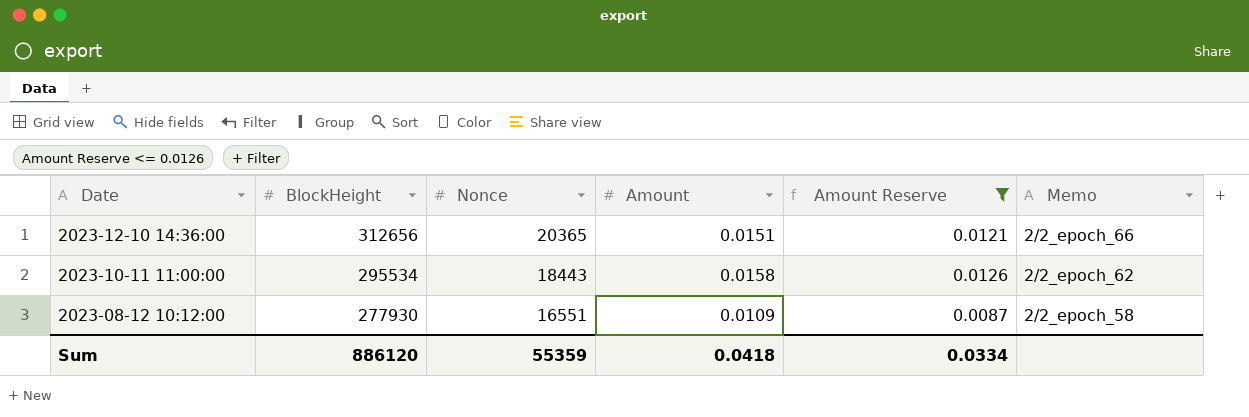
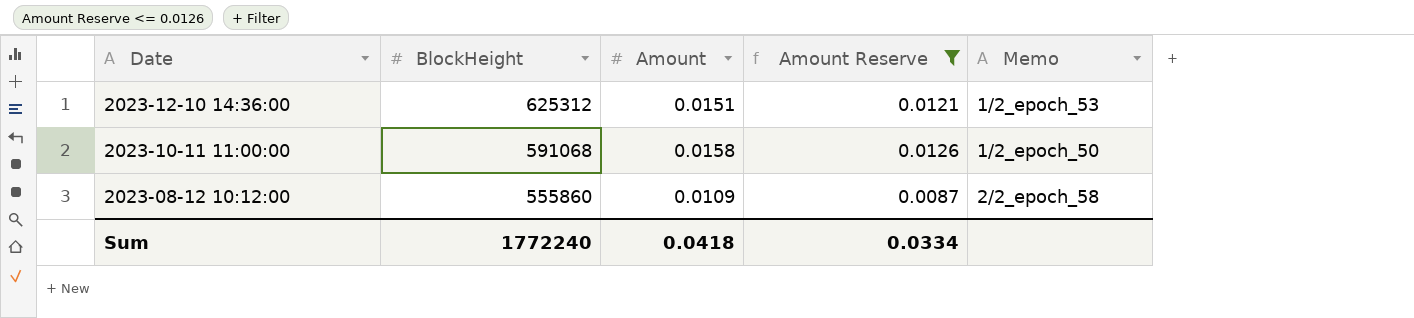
column Nonce | position: 3 -> none
2023-12-10 14:36:00 | BlockHeight: 312656 -> 625312
2023-12-10 14:36:00 | Memo: 2/2_epoch_66 -> 1/2_epoch_53
2023-10-11 11:00:00 | BlockHeight: 295534 -> 591068
2023-10-11 11:00:00 | Memo: 2/2_epoch_62 -> 1/2_epoch_50
2023-08-12 10:12:00 | BlockHeight: 277930 -> 555860
Sum | BlockHeight: 886120 -> 1772240

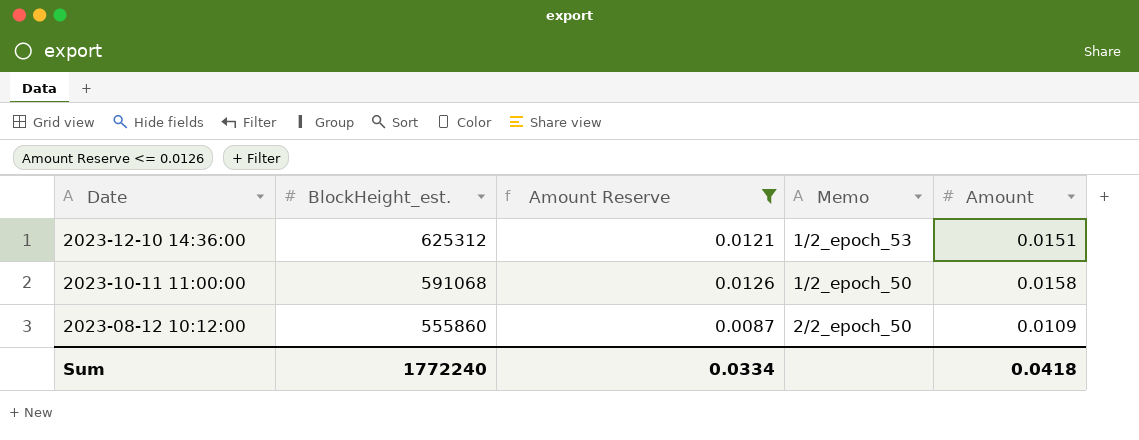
column name: BlockHeight -> BlockHeight_est.
column Amount | position: 3 -> 5
2023-08-12 10:12:00 | Memo: 2/2_epoch_58 -> 2/2_epoch_50

